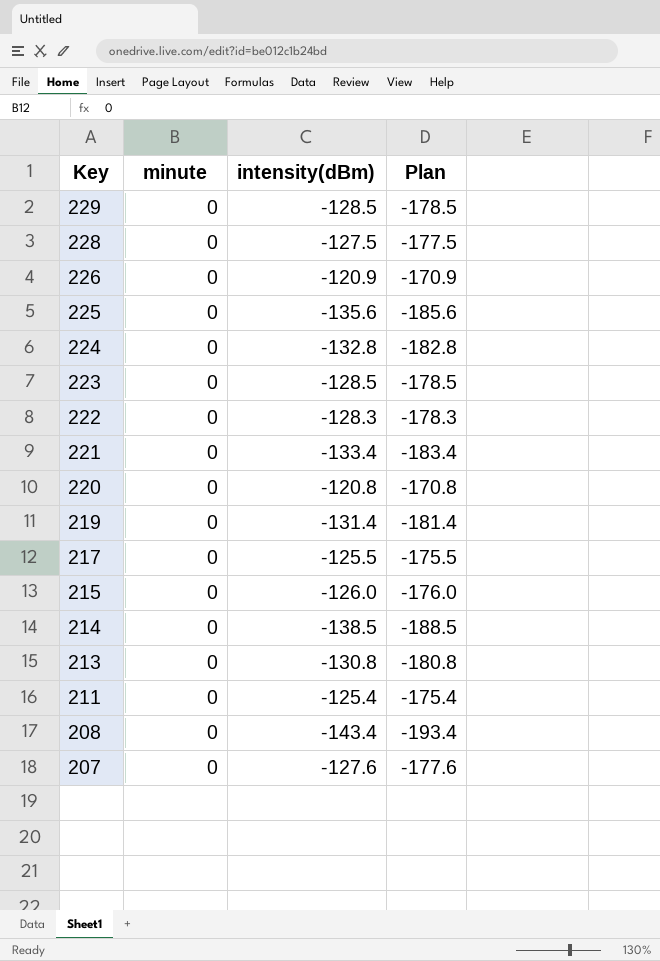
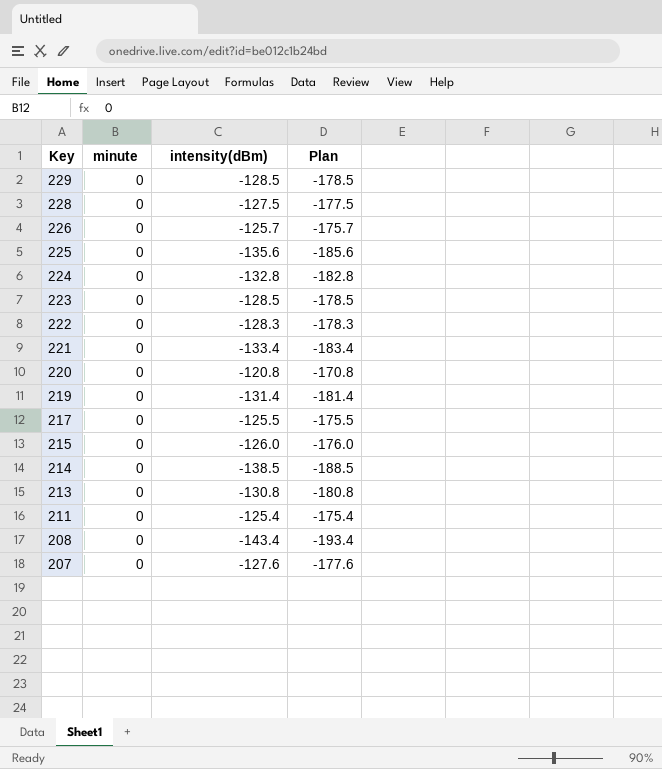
226 | intensity(dBm): -120.9 -> -125.7
226 | Plan: -170.9 -> -175.7

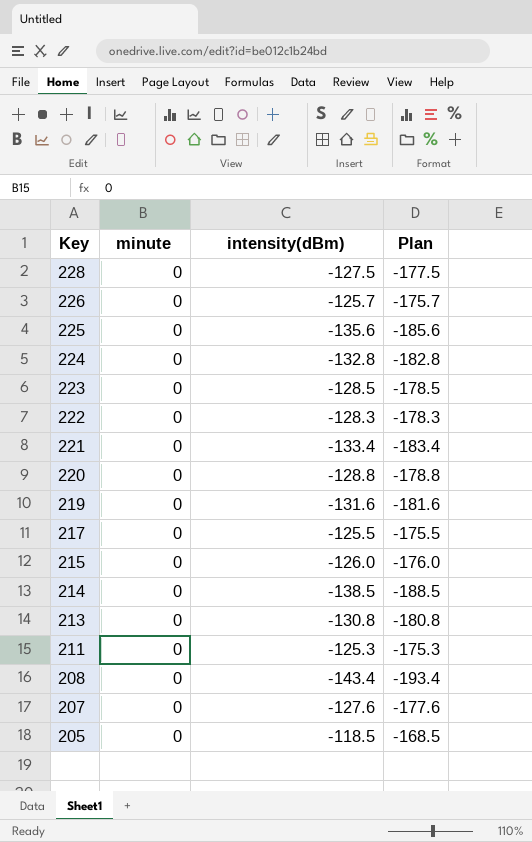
row 229: 0 | -128.5 | -178.5 -> none
220 | intensity(dBm): -120.8 -> -128.8
220 | Plan: -170.8 -> -178.8
219 | intensity(dBm): -131.4 -> -131.6
219 | Plan: -181.4 -> -181.6
211 | intensity(dBm): -125.4 -> -125.3
211 | Plan: -175.4 -> -175.3
row 205: none -> 0 | -118.5 | -168.5

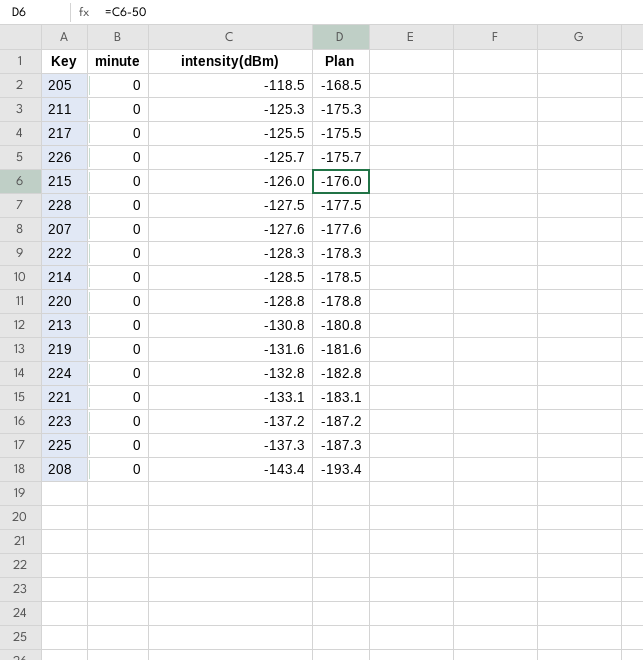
row order: Key descending -> intensity(dBm) descending
214 | intensity(dBm): -138.5 -> -128.5
214 | Plan: -188.5 -> -178.5
221 | intensity(dBm): -133.4 -> -133.1
221 | Plan: -183.4 -> -183.1
223 | intensity(dBm): -128.5 -> -137.2
223 | Plan: -178.5 -> -187.2
225 | intensity(dBm): -135.6 -> -137.3
225 | Plan: -185.6 -> -187.3

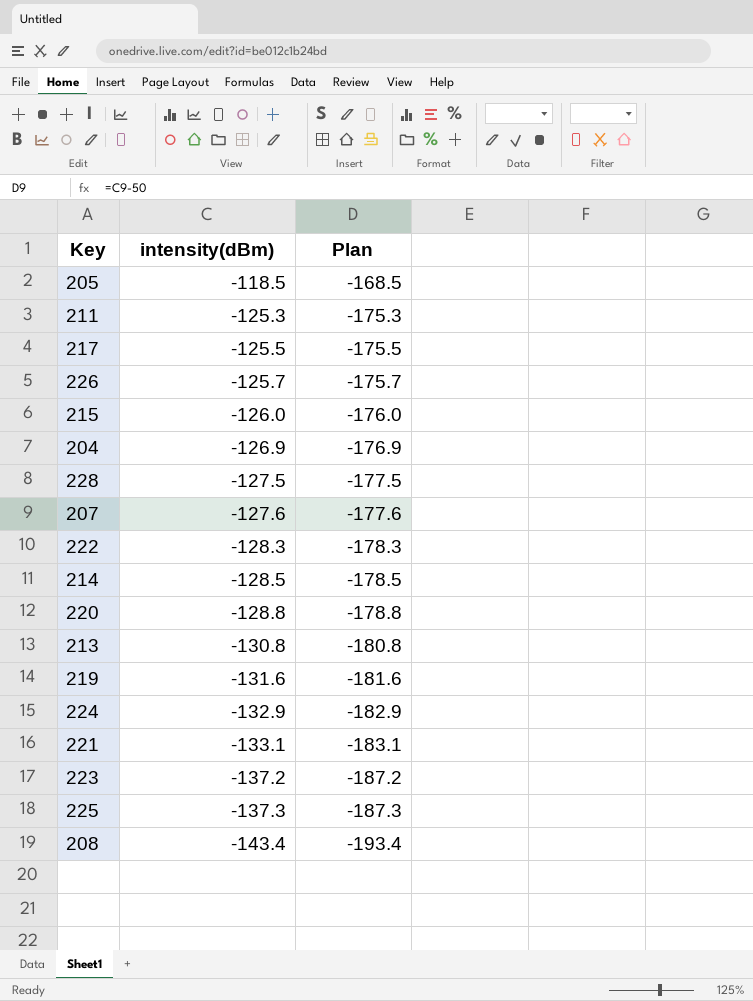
column minute | position: 2 -> none
row 204: none -> -126.9 | -176.9
224 | intensity(dBm): -132.8 -> -132.9
224 | Plan: -182.8 -> -182.9

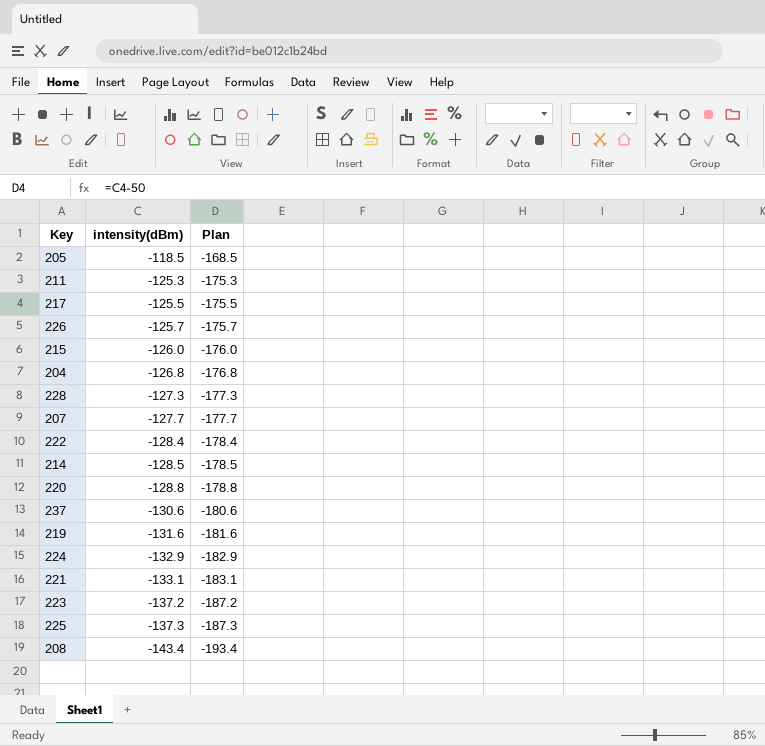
row 213: -130.8 | -180.8 -> none
204 | intensity(dBm): -126.9 -> -126.8
204 | Plan: -176.9 -> -176.8
228 | intensity(dBm): -127.5 -> -127.3
228 | Plan: -177.5 -> -177.3
207 | intensity(dBm): -127.6 -> -127.7
207 | Plan: -177.6 -> -177.7
222 | intensity(dBm): -128.3 -> -128.4
222 | Plan: -178.3 -> -178.4
row 237: none -> -130.6 | -180.6

